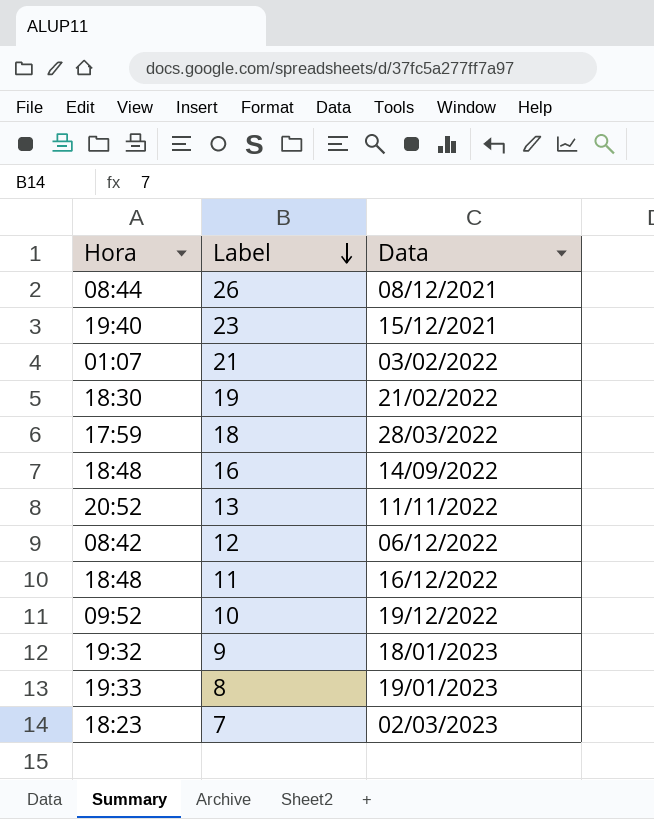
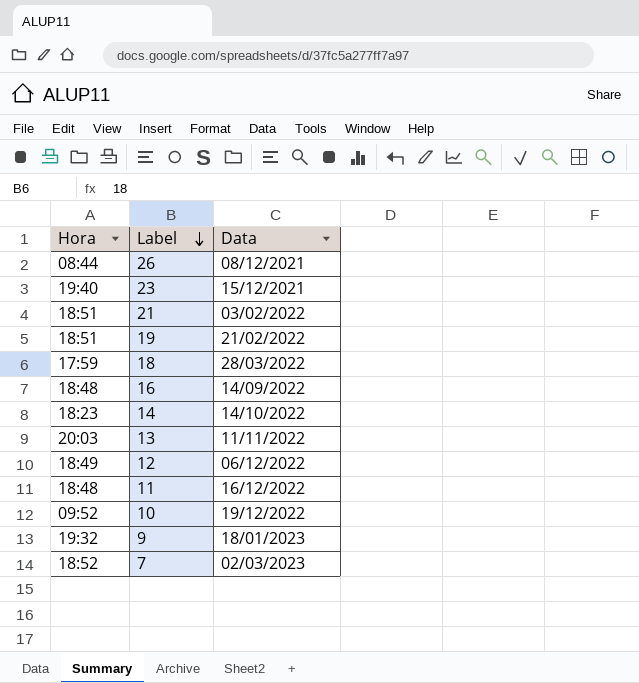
row 8: 19:33 | 19/01/2023 -> none
21 | Hora: 01:07 -> 18:51
19 | Hora: 18:30 -> 18:51
row 14: none -> 18:23 | 14/10/2022
13 | Hora: 20:52 -> 20:03
12 | Hora: 08:42 -> 18:49
7 | Hora: 18:23 -> 18:52

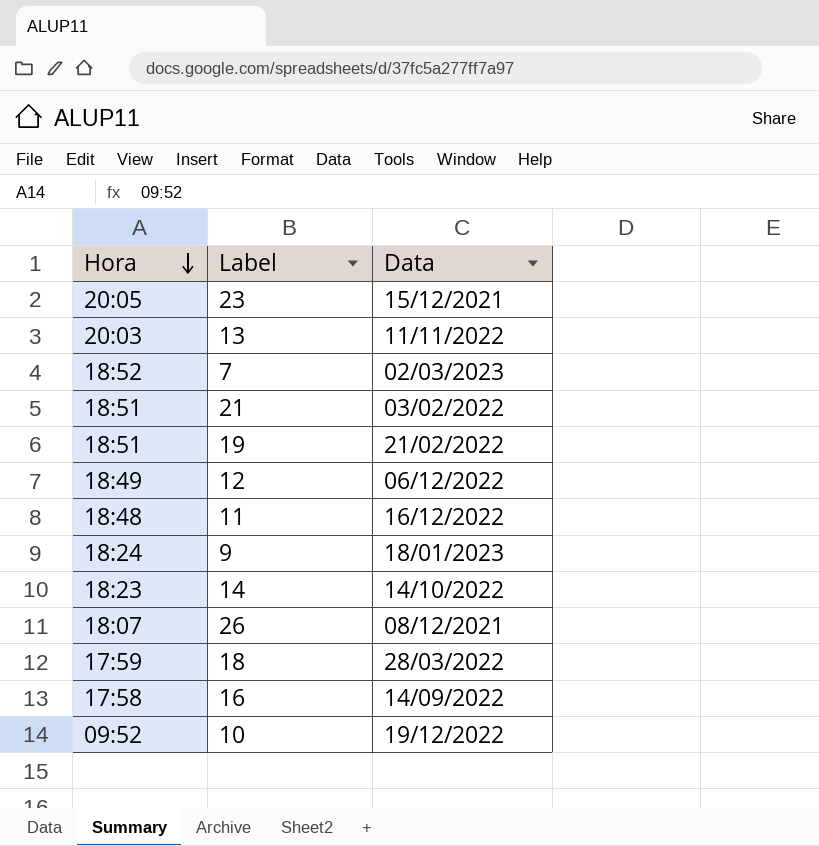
row order: Label descending -> Hora descending
23 | Hora: 19:40 -> 20:05
9 | Hora: 19:32 -> 18:24
26 | Hora: 08:44 -> 18:07
16 | Hora: 18:48 -> 17:58

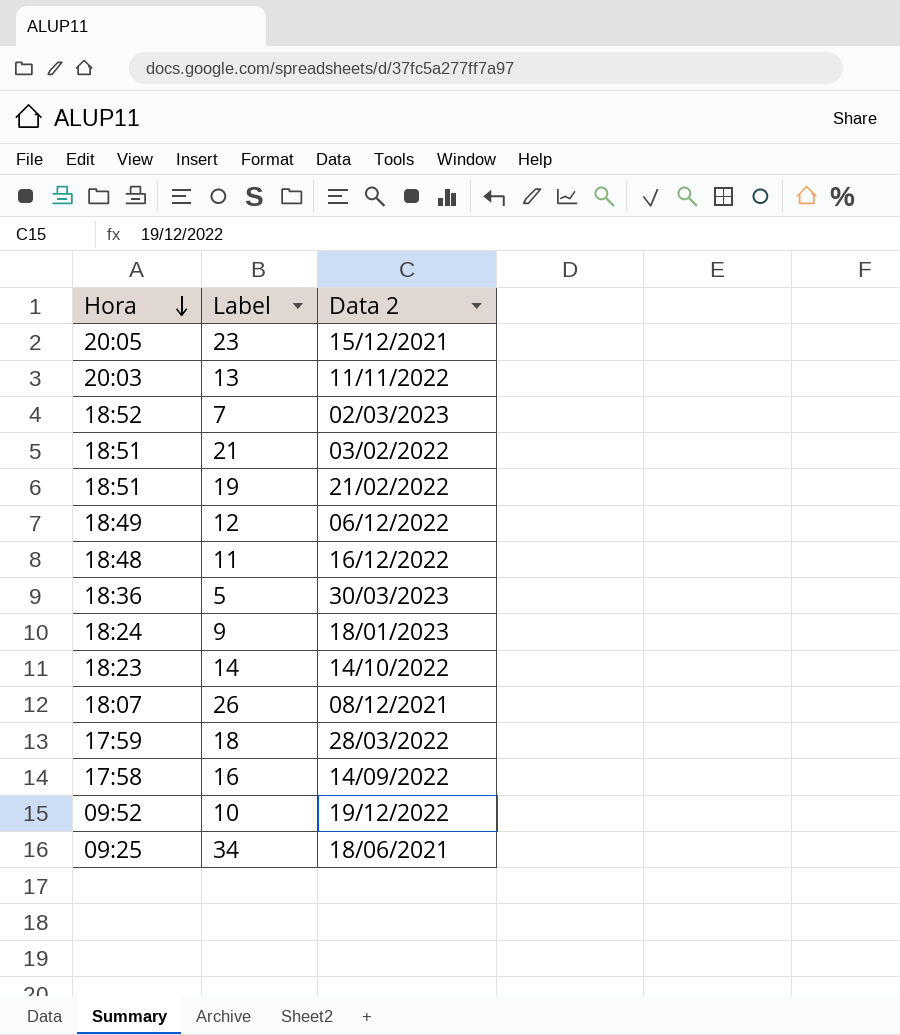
column name: Data -> Data 2
row 5: none -> 18:36 | 30/03/2023
row 34: none -> 09:25 | 18/06/2021

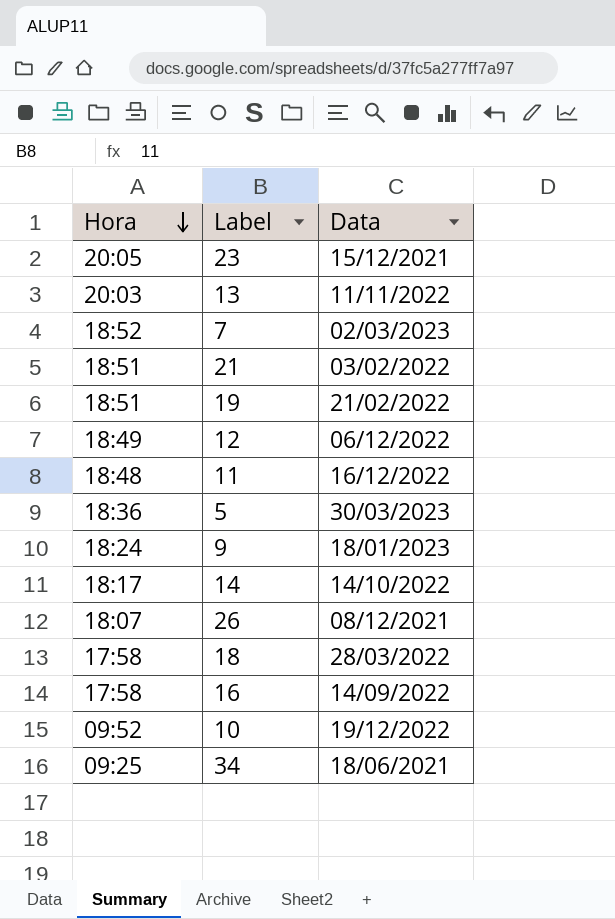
column name: Data 2 -> Data
14 | Hora: 18:23 -> 18:17
18 | Hora: 17:59 -> 17:58

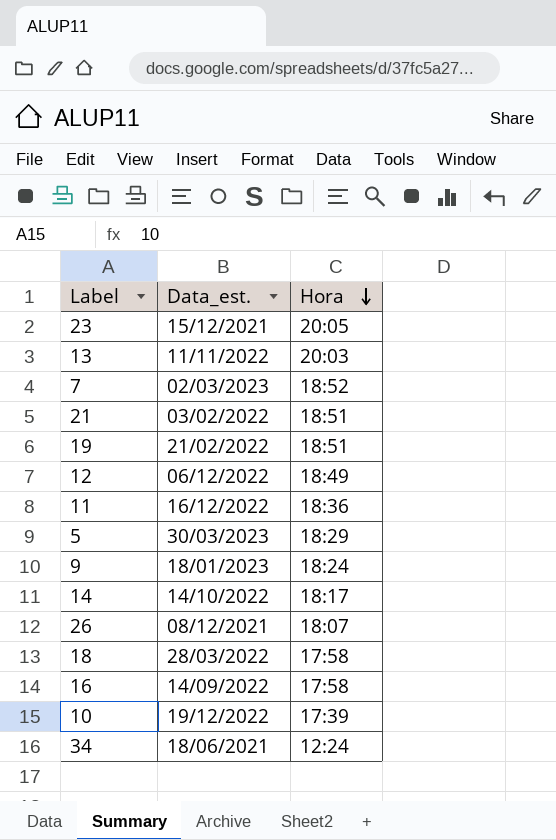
column name: Data -> Data_est.
column Hora | position: 1 -> 3
11 | Hora: 18:48 -> 18:36
5 | Hora: 18:36 -> 18:29
10 | Hora: 09:52 -> 17:39
34 | Hora: 09:25 -> 12:24

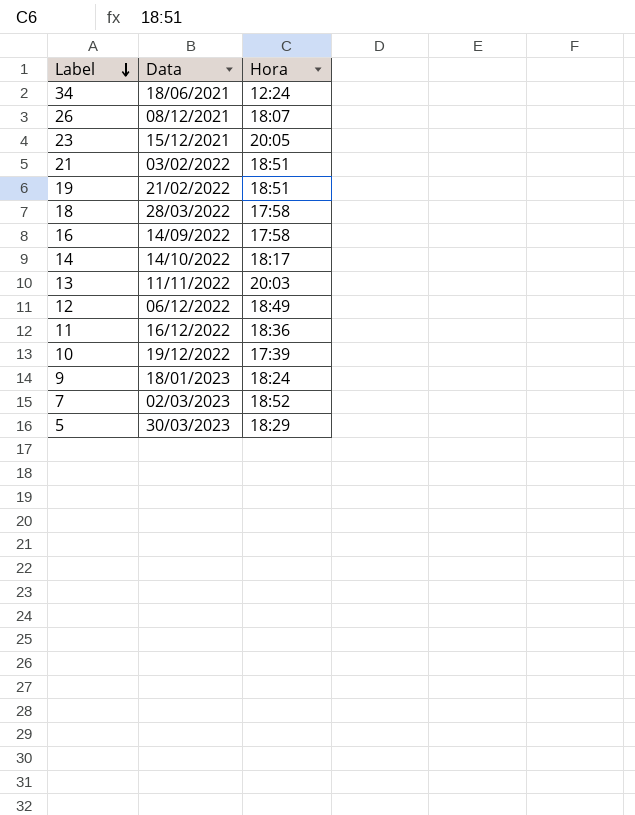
row order: Hora descending -> Label descending
column name: Data_est. -> Data

